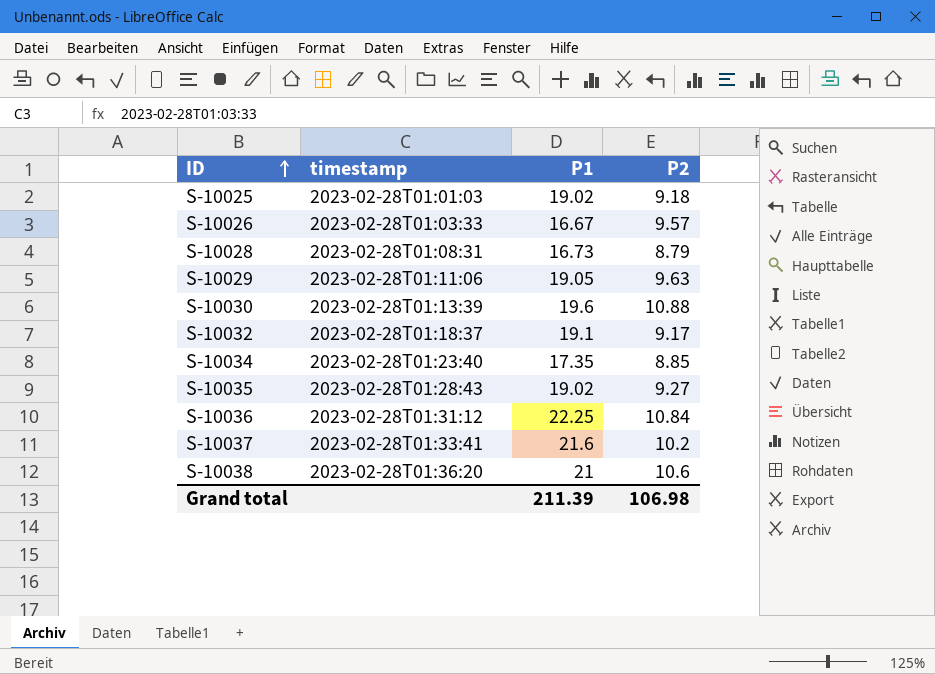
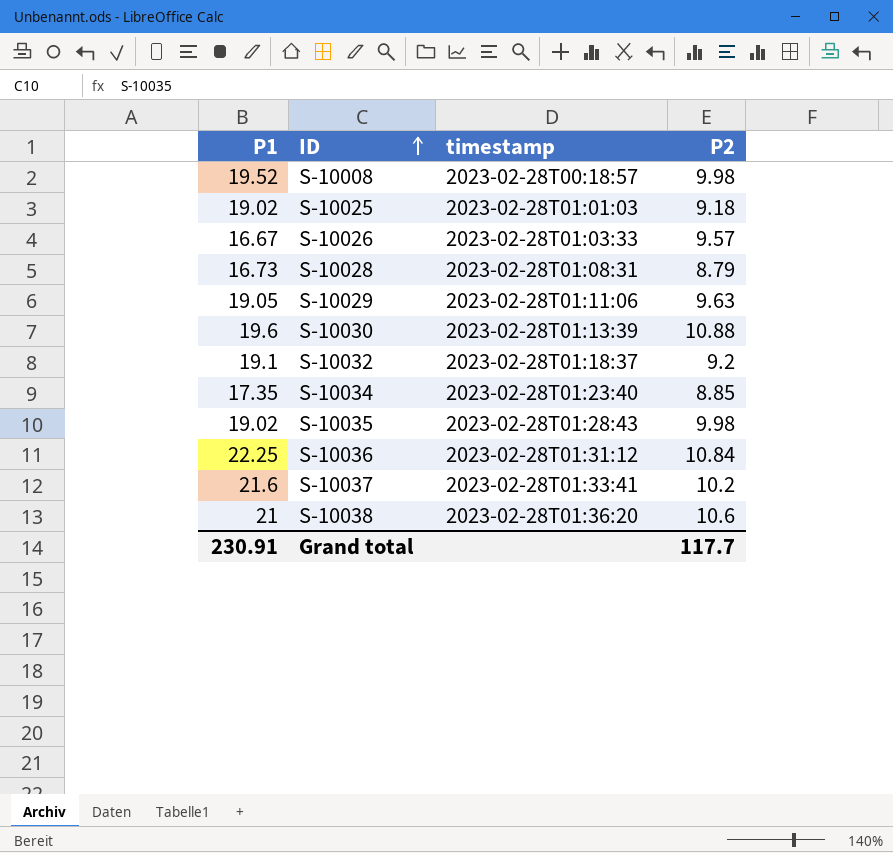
column P1 | position: 3 -> 1
row S-10008: none -> 19.52 | 2023-02-28T00:18:57 | 9.98
S-10032 | P2: 9.17 -> 9.2
S-10035 | P2: 9.27 -> 9.98
Grand total | P1: 211.39 -> 230.91
Grand total | P2: 106.98 -> 117.7

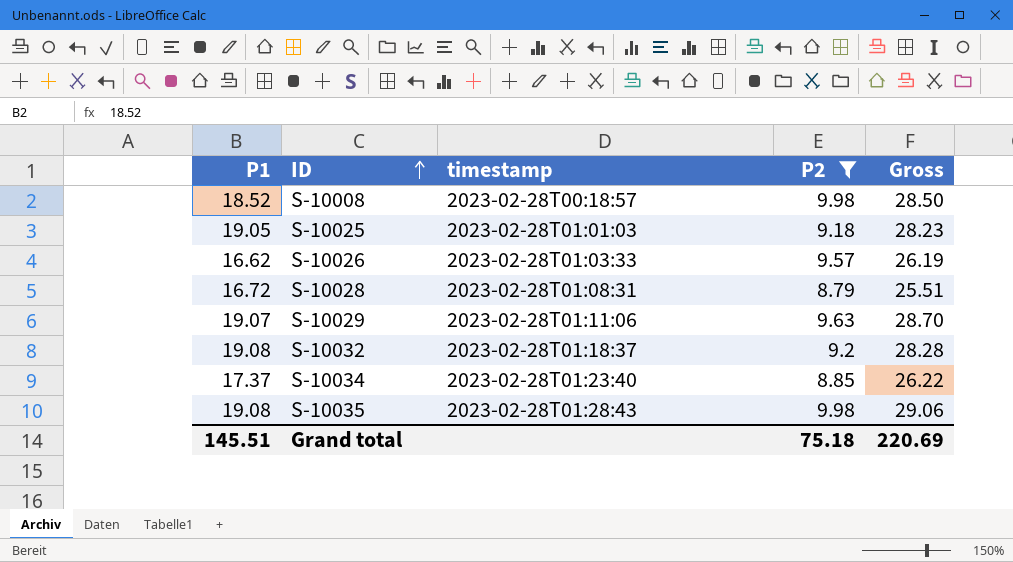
filter: none -> P2 <= 9.98
column Gross | formula: none -> [P1] + [P2]
S-10008 | P1: 19.52 -> 18.52
S-10025 | P1: 19.02 -> 19.05
S-10026 | P1: 16.67 -> 16.62
S-10028 | P1: 16.73 -> 16.72
S-10029 | P1: 19.05 -> 19.07
S-10032 | P1: 19.1 -> 19.08
S-10034 | P1: 17.35 -> 17.37
S-10035 | P1: 19.02 -> 19.08
Grand total | P1: 230.91 -> 145.51
Grand total | P2: 117.7 -> 75.18

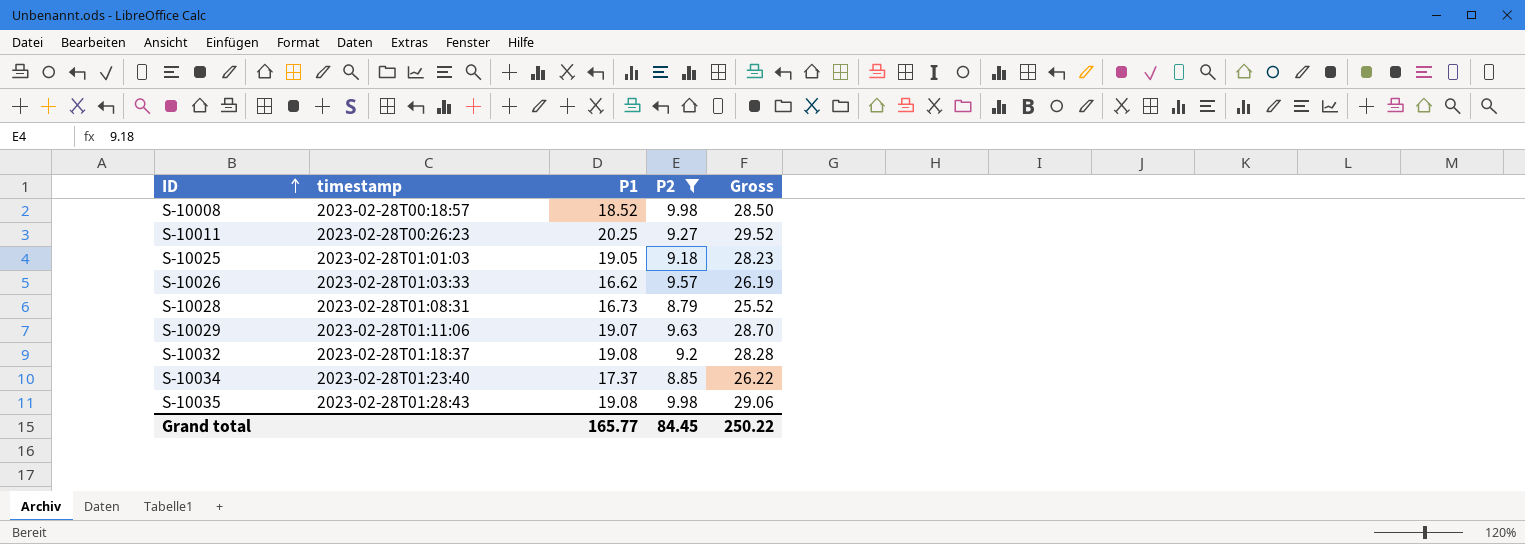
column P1 | position: 1 -> 3
row S-10011: none -> 2023-02-28T00:26:23 | 20.25 | 9.27 | 29.52
S-10028 | P1: 16.72 -> 16.73
S-10028 | Gross: 25.51 -> 25.52
Grand total | P1: 145.51 -> 165.77
Grand total | P2: 75.18 -> 84.45
Grand total | Gross: 220.69 -> 250.22

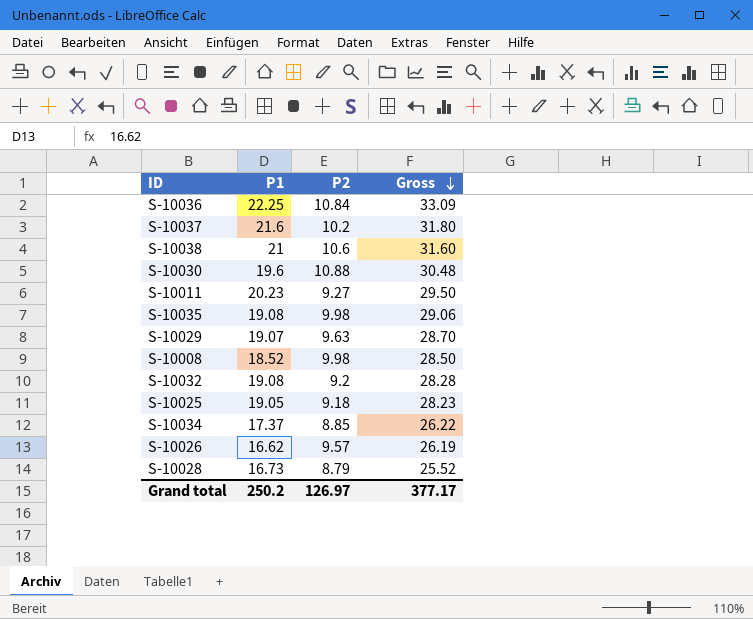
filter: P2 <= 9.98 -> none
row order: ID ascending -> Gross descending
column timestamp | position: 2 -> none
S-10011 | P1: 20.25 -> 20.23
S-10011 | Gross: 29.52 -> 29.50
Grand total | P1: 165.77 -> 250.2
Grand total | P2: 84.45 -> 126.97
Grand total | Gross: 250.22 -> 377.17

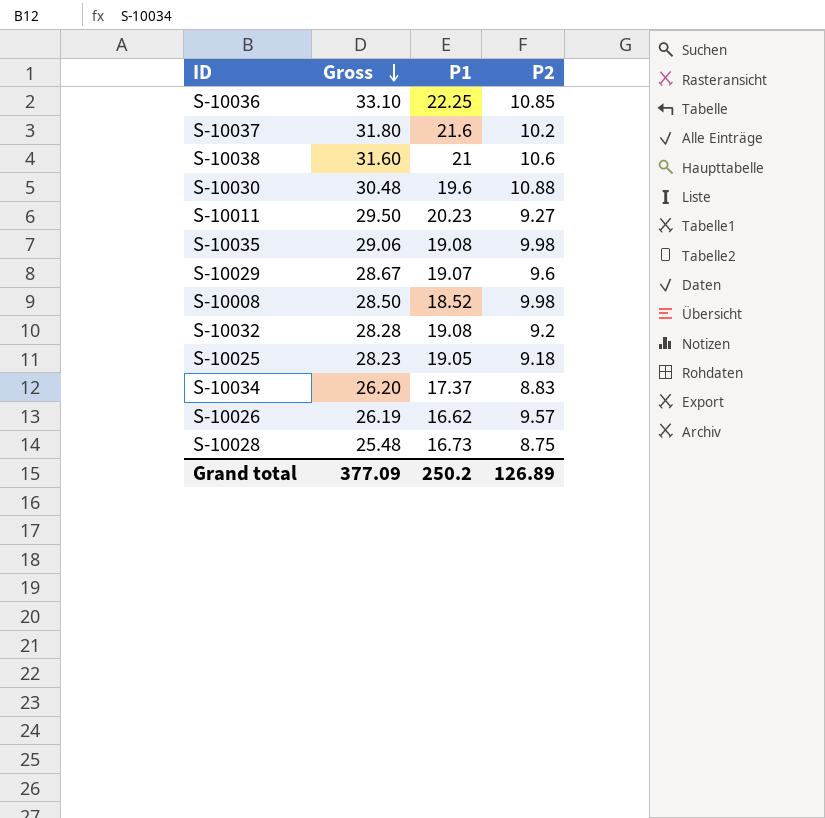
column Gross | position: 4 -> 2
S-10036 | Gross: 33.09 -> 33.10
S-10036 | P2: 10.84 -> 10.85
S-10029 | Gross: 28.70 -> 28.67
S-10029 | P2: 9.63 -> 9.6
S-10034 | Gross: 26.22 -> 26.20
S-10034 | P2: 8.85 -> 8.83
S-10028 | Gross: 25.52 -> 25.48
S-10028 | P2: 8.79 -> 8.75
Grand total | Gross: 377.17 -> 377.09
Grand total | P2: 126.97 -> 126.89

